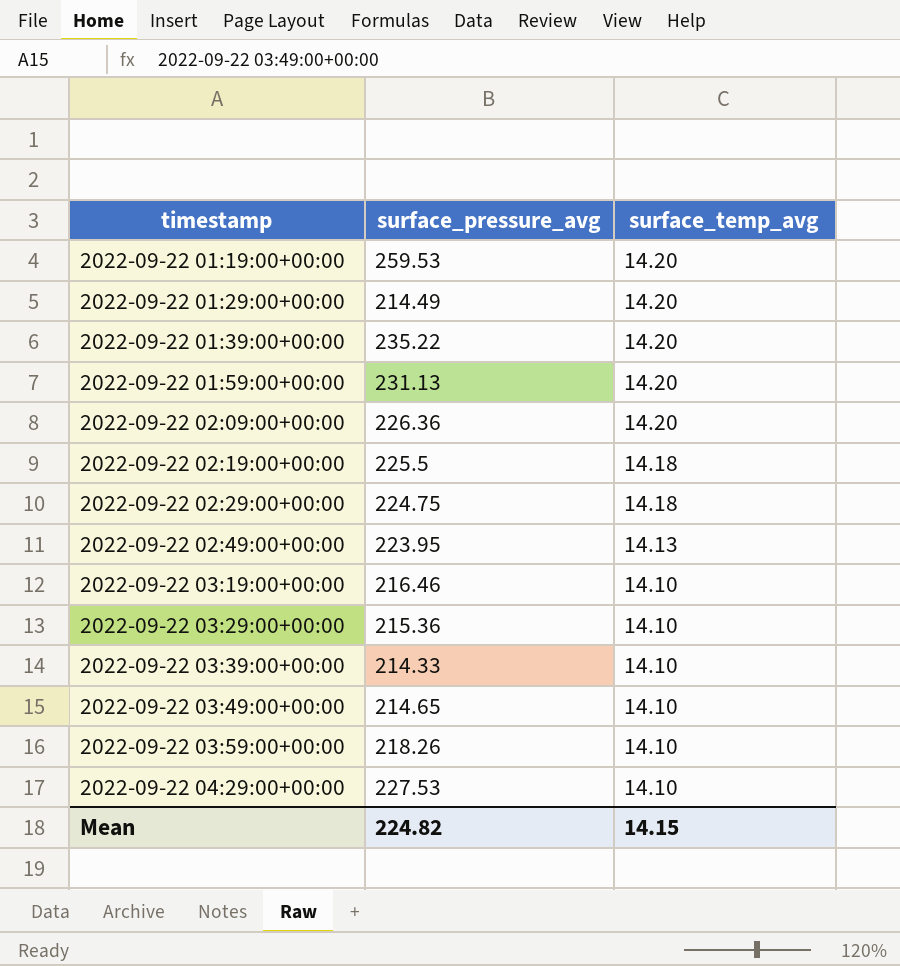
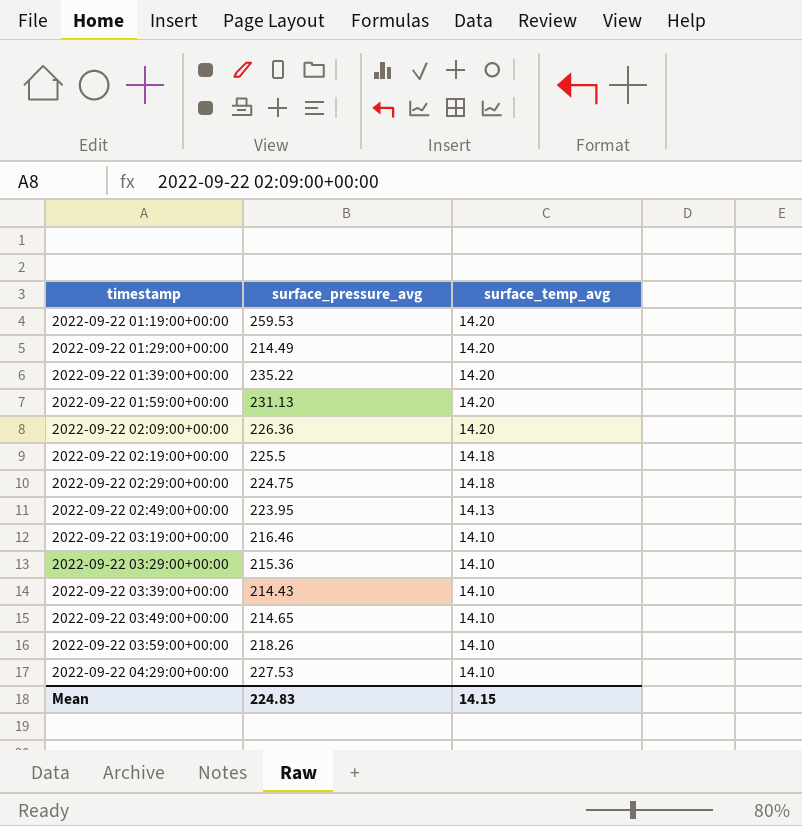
2022-09-22 03:39:00+00:00 | surface_pressure_avg: 214.33 -> 214.43
Mean | surface_pressure_avg: 224.82 -> 224.83

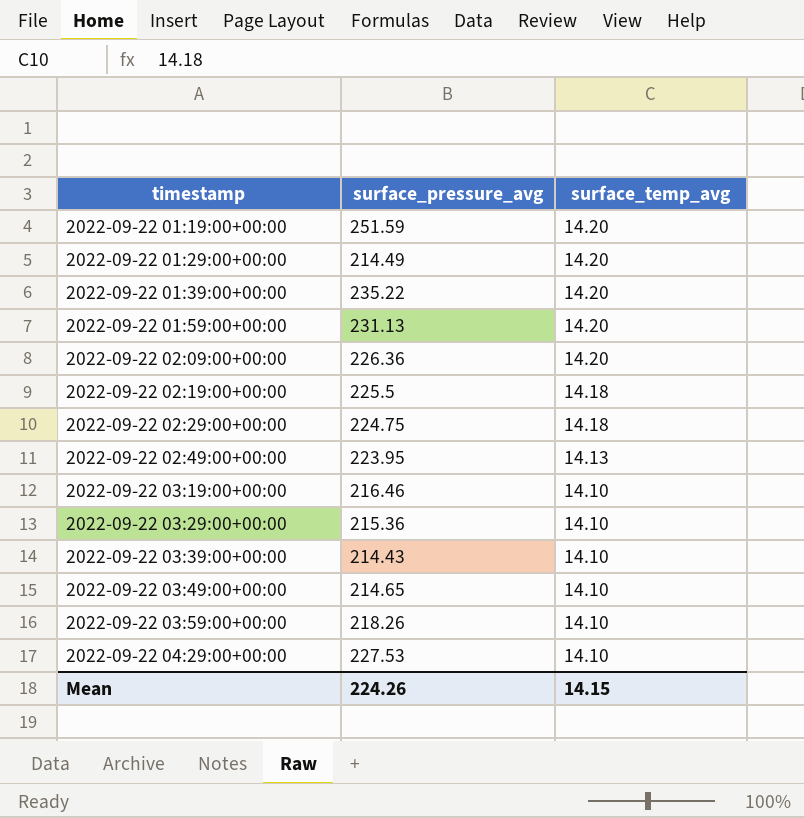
2022-09-22 01:19:00+00:00 | surface_pressure_avg: 259.53 -> 251.59
Mean | surface_pressure_avg: 224.83 -> 224.26

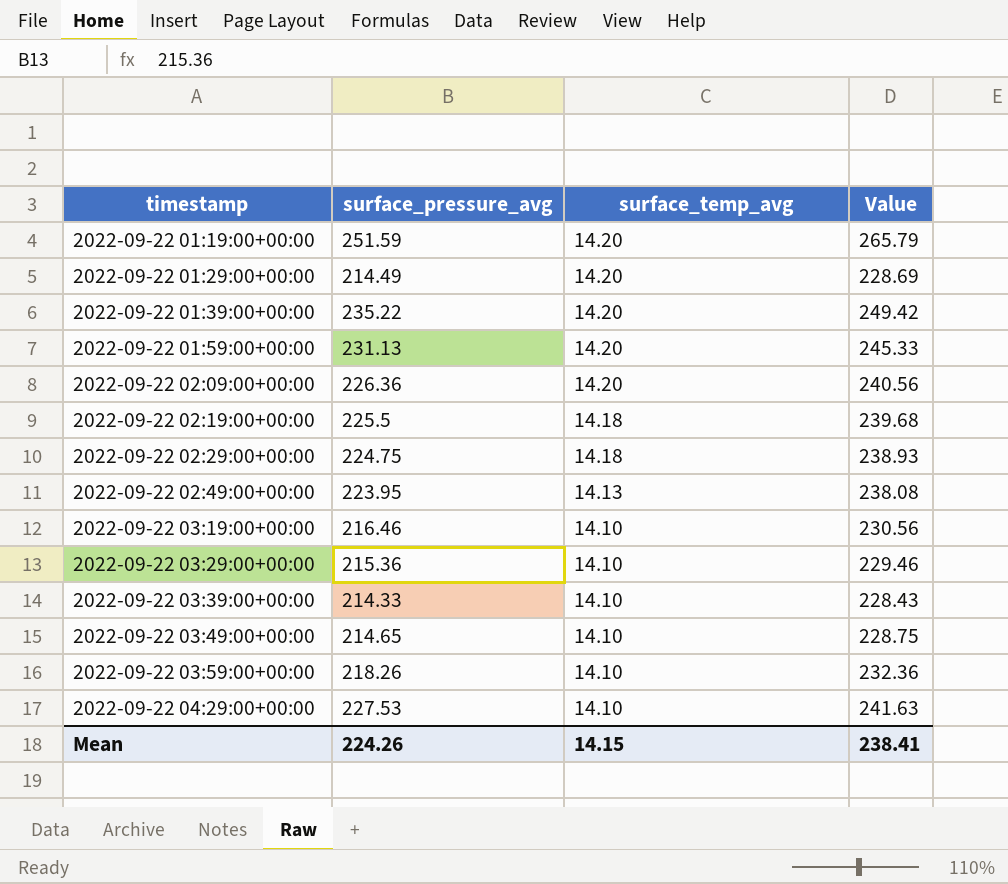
column Value | formula: none -> [surface_pressure_avg] + [surface_temp_avg]
2022-09-22 03:39:00+00:00 | surface_pressure_avg: 214.43 -> 214.33

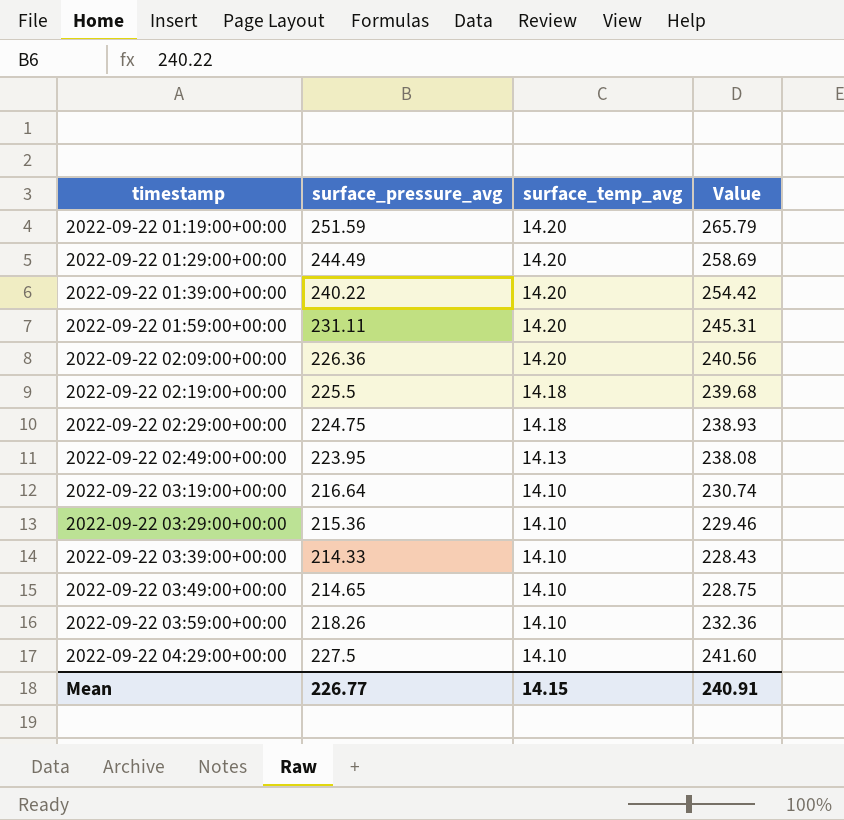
2022-09-22 01:29:00+00:00 | surface_pressure_avg: 214.49 -> 244.49
2022-09-22 01:29:00+00:00 | Value: 228.69 -> 258.69
2022-09-22 01:39:00+00:00 | surface_pressure_avg: 235.22 -> 240.22
2022-09-22 01:39:00+00:00 | Value: 249.42 -> 254.42
2022-09-22 01:59:00+00:00 | surface_pressure_avg: 231.13 -> 231.11
2022-09-22 01:59:00+00:00 | Value: 245.33 -> 245.31
2022-09-22 03:19:00+00:00 | surface_pressure_avg: 216.46 -> 216.64
2022-09-22 03:19:00+00:00 | Value: 230.56 -> 230.74
2022-09-22 04:29:00+00:00 | surface_pressure_avg: 227.53 -> 227.5
2022-09-22 04:29:00+00:00 | Value: 241.63 -> 241.60
Mean | surface_pressure_avg: 224.26 -> 226.77
Mean | Value: 238.41 -> 240.91

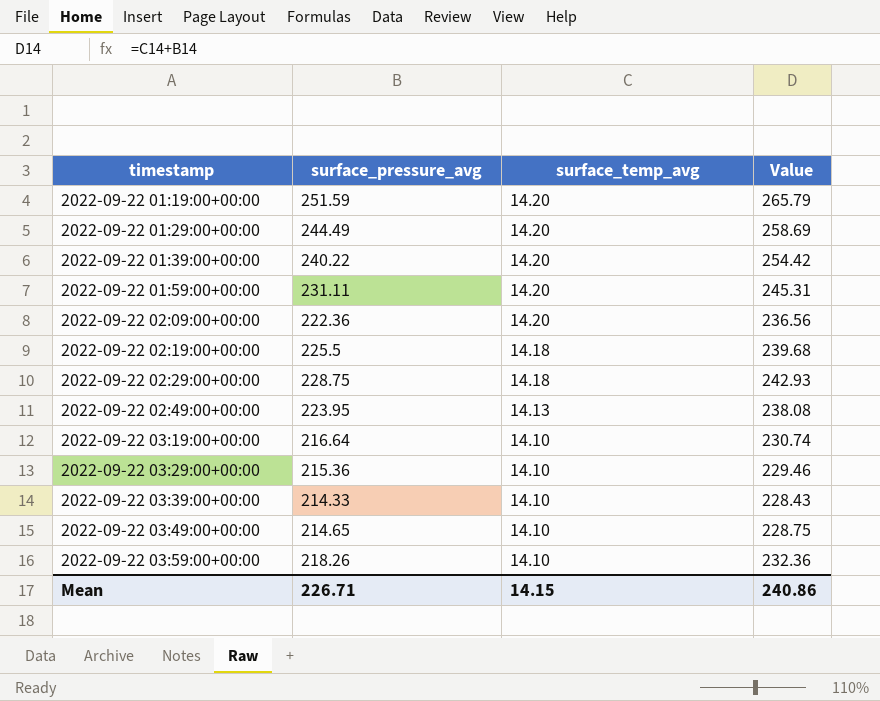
row 2022-09-22 04:29:00+00:00: 227.5 | 14.10 | 241.60 -> none
2022-09-22 02:09:00+00:00 | surface_pressure_avg: 226.36 -> 222.36
2022-09-22 02:09:00+00:00 | Value: 240.56 -> 236.56
2022-09-22 02:29:00+00:00 | surface_pressure_avg: 224.75 -> 228.75
2022-09-22 02:29:00+00:00 | Value: 238.93 -> 242.93
Mean | surface_pressure_avg: 226.77 -> 226.71
Mean | Value: 240.91 -> 240.86

